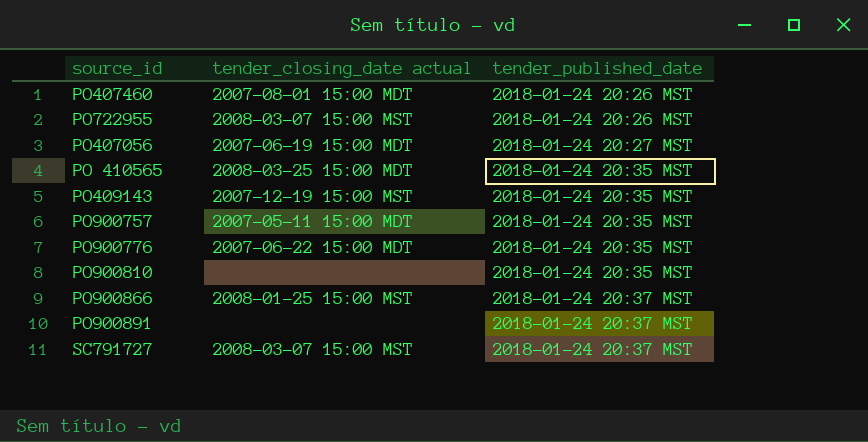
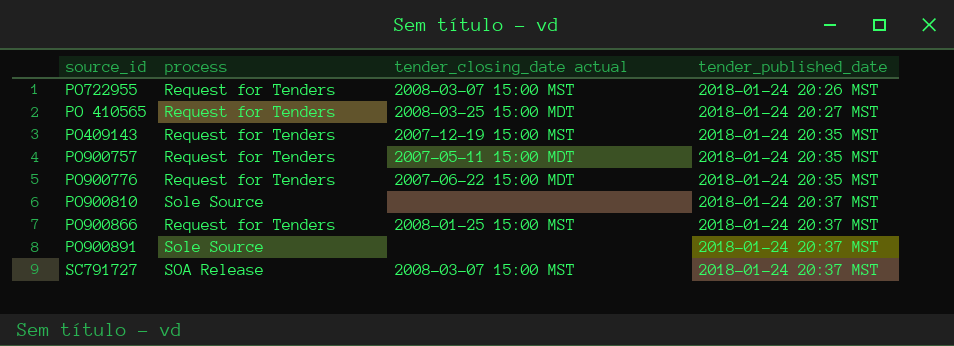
column process | position: none -> 2
row PO407460: 2007-08-01 15:00 MDT | 2018-01-24 20:26 MST -> none
row PO407056: 2007-06-19 15:00 MDT | 2018-01-24 20:27 MST -> none
PO 410565 | tender_published_date: 2018-01-24 20:35 MST -> 2018-01-24 20:27 MST
PO900810 | tender_published_date: 2018-01-24 20:35 MST -> 2018-01-24 20:37 MST

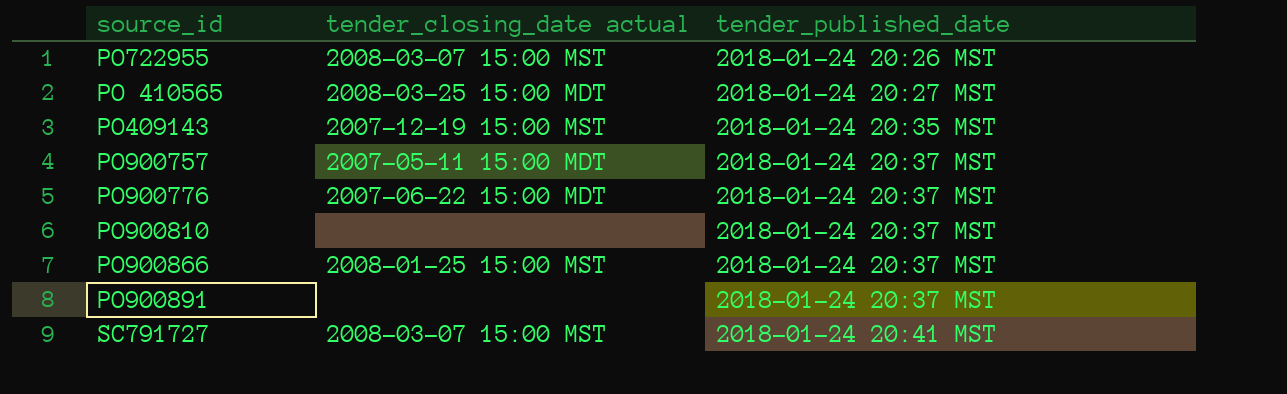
column process | position: 2 -> none
PO900757 | tender_published_date: 2018-01-24 20:35 MST -> 2018-01-24 20:37 MST
PO900776 | tender_published_date: 2018-01-24 20:35 MST -> 2018-01-24 20:37 MST
SC791727 | tender_published_date: 2018-01-24 20:37 MST -> 2018-01-24 20:41 MST

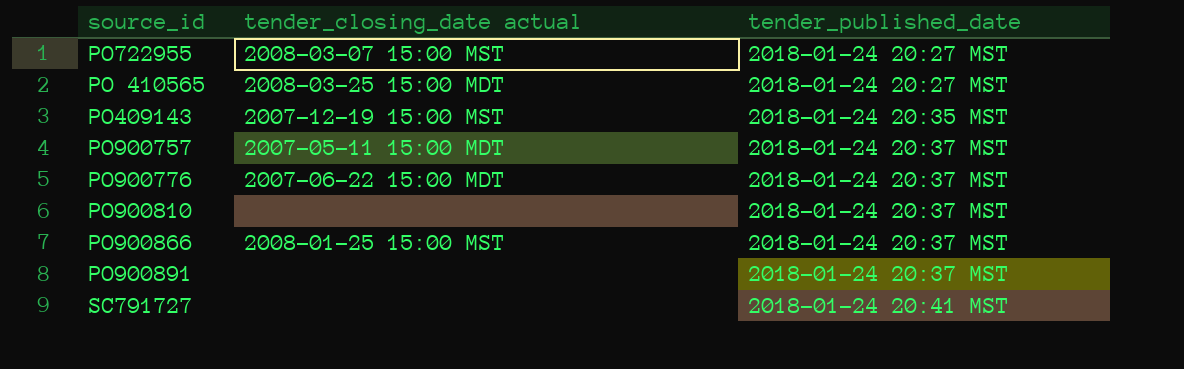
PO722955 | tender_published_date: 2018-01-24 20:26 MST -> 2018-01-24 20:27 MST
SC791727 | tender_closing_date actual: 2008-03-07 15:00 MST -> none

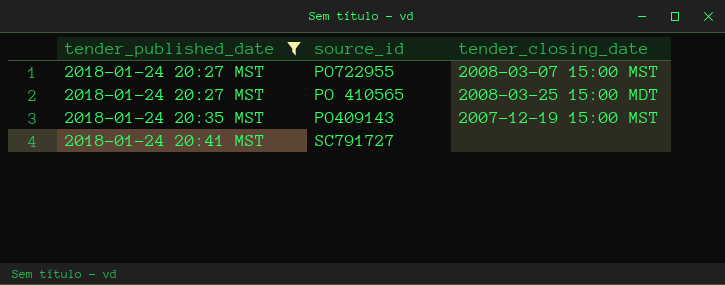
filter: none -> tender_published_date != 2018-01-24 20:37 MST
column tender_published_date | position: 3 -> 1
column name: tender_closing_date actual -> tender_closing_date

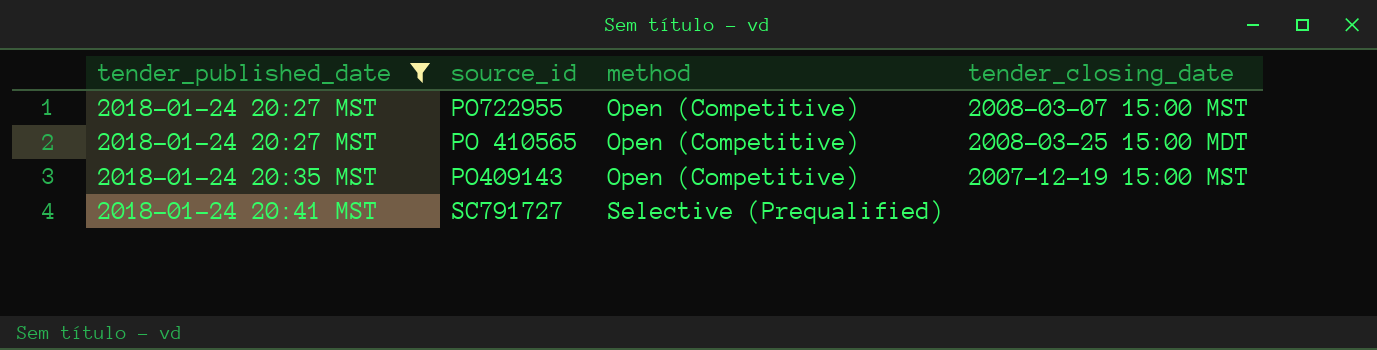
column method | position: none -> 3

